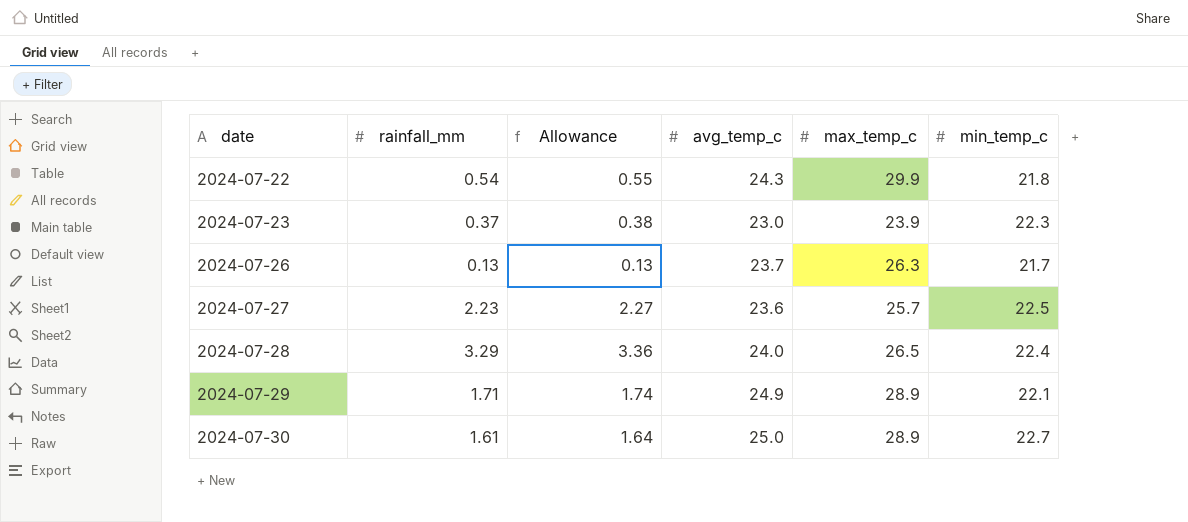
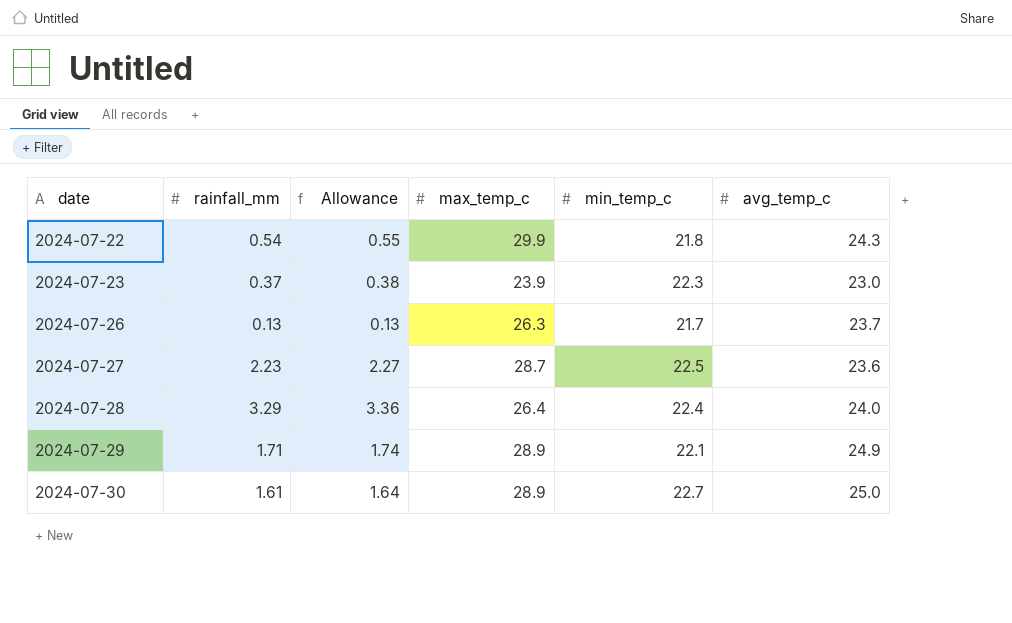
column avg_temp_c | position: 4 -> 6
2024-07-27 | max_temp_c: 25.7 -> 28.7
2024-07-28 | max_temp_c: 26.5 -> 26.4

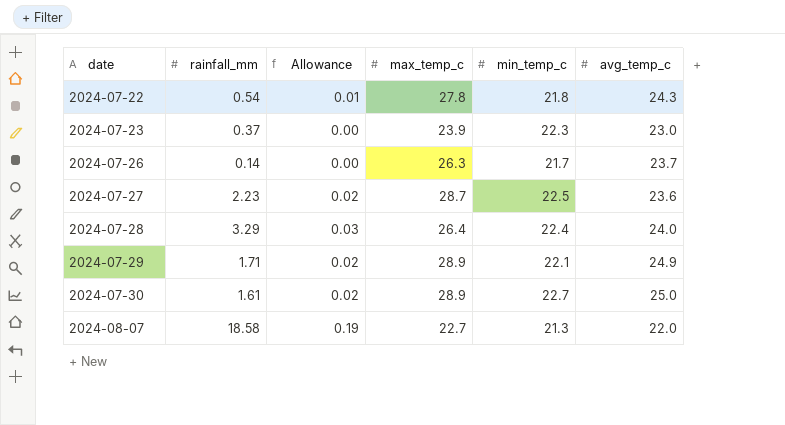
column Allowance | formula: [rainfall_mm] * 1.02 -> [rainfall_mm] * 0.01
2024-07-22 | max_temp_c: 29.9 -> 27.8
2024-07-26 | rainfall_mm: 0.13 -> 0.14
row 2024-08-07: none -> 18.58 | 0.19 | 22.7 | 21.3 | 22.0

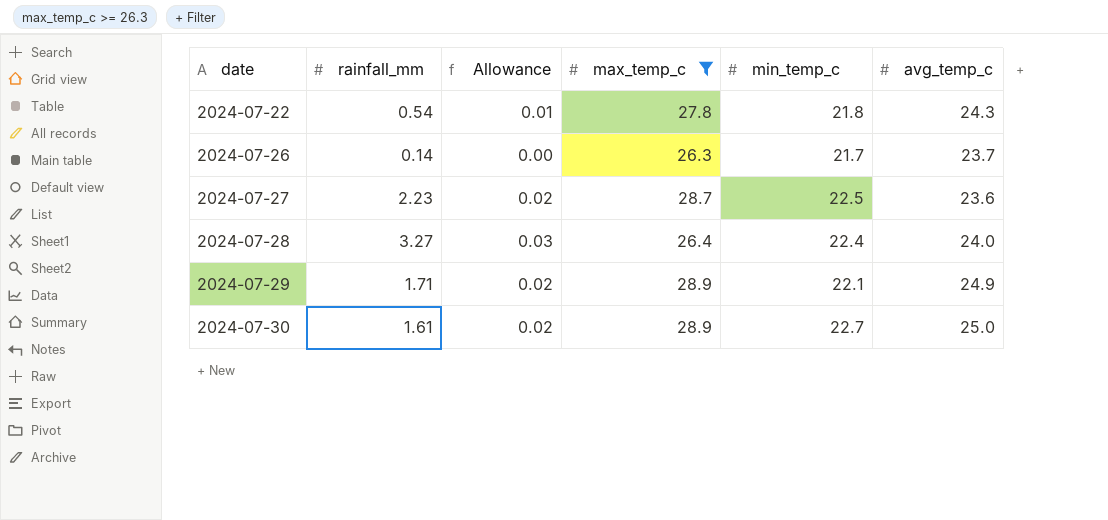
filter: none -> max_temp_c >= 26.3
2024-07-28 | rainfall_mm: 3.29 -> 3.27

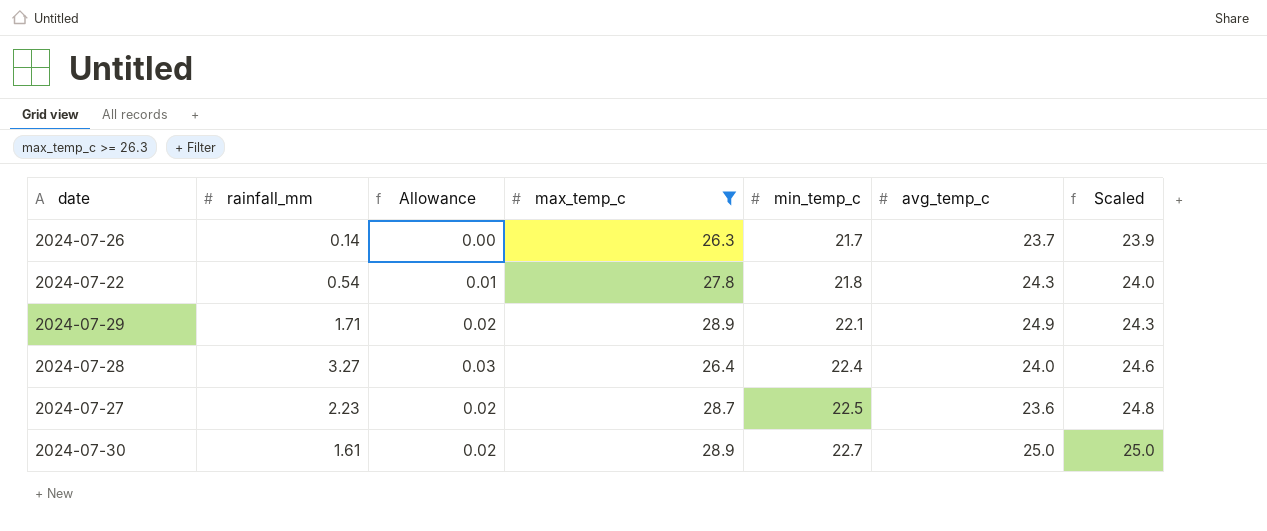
row order: date ascending -> min_temp_c ascending
column Scaled | formula: none -> [min_temp_c] * 1.1

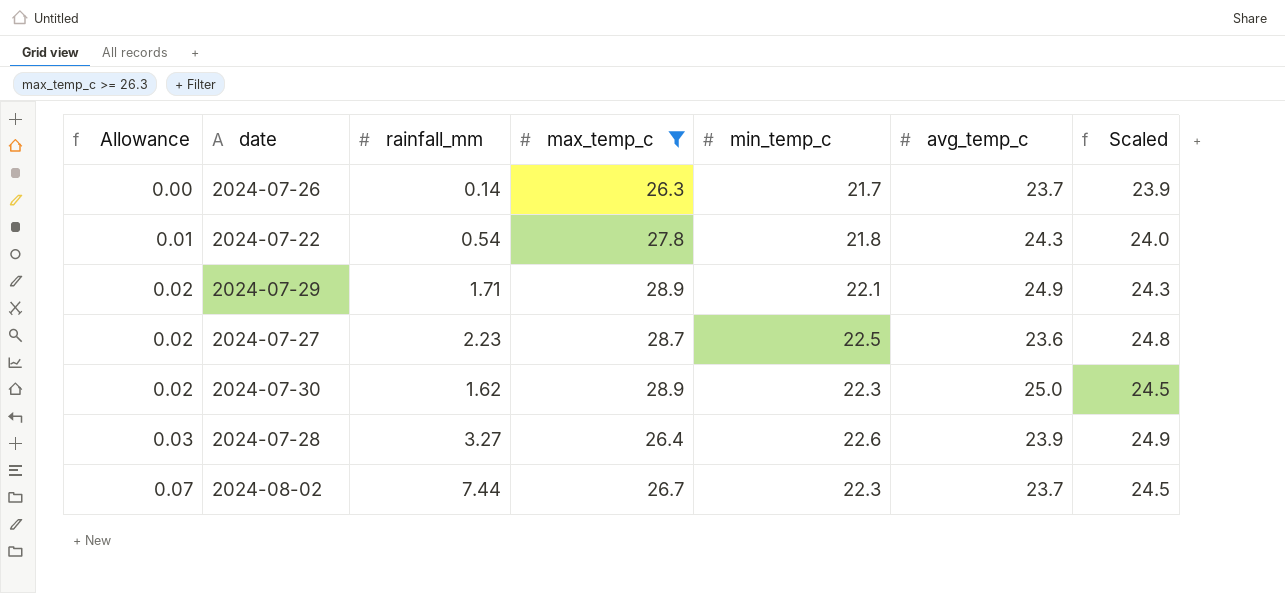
row order: min_temp_c ascending -> Allowance ascending
column Allowance | position: 3 -> 1
2024-07-30 | rainfall_mm: 1.61 -> 1.62
2024-07-30 | min_temp_c: 22.7 -> 22.3
2024-07-30 | Scaled: 25.0 -> 24.5
2024-07-28 | min_temp_c: 22.4 -> 22.6
2024-07-28 | avg_temp_c: 24.0 -> 23.9
2024-07-28 | Scaled: 24.6 -> 24.9
row 2024-08-02: none -> 0.07 | 7.44 | 26.7 | 22.3 | 23.7 | 24.5

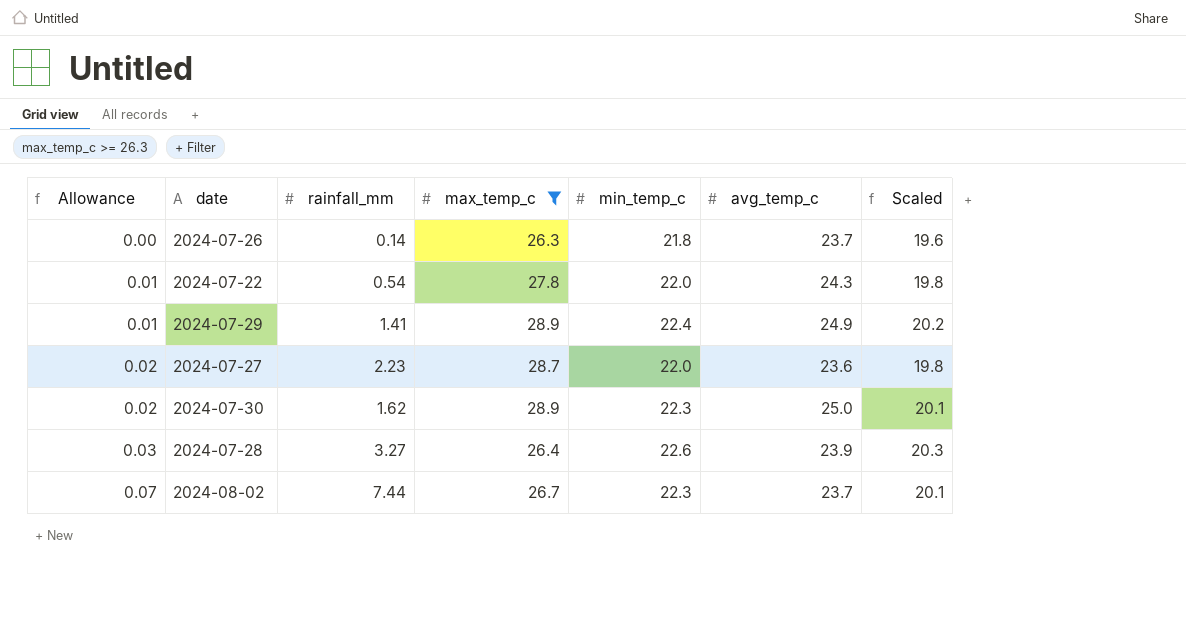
column Scaled | formula: [min_temp_c] * 1.1 -> [min_temp_c] * 0.9
2024-07-26 | min_temp_c: 21.7 -> 21.8
2024-07-22 | min_temp_c: 21.8 -> 22.0
2024-07-29 | Allowance: 0.02 -> 0.01
2024-07-29 | rainfall_mm: 1.71 -> 1.41
2024-07-29 | min_temp_c: 22.1 -> 22.4
2024-07-27 | min_temp_c: 22.5 -> 22.0

